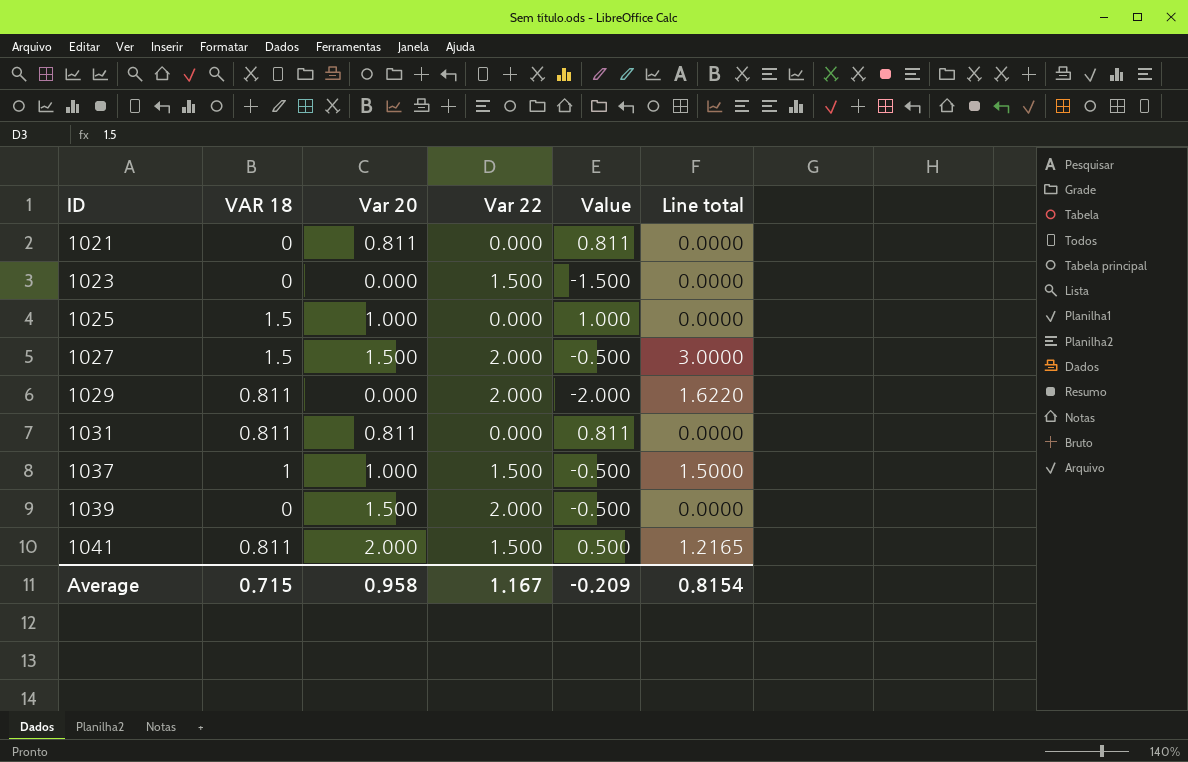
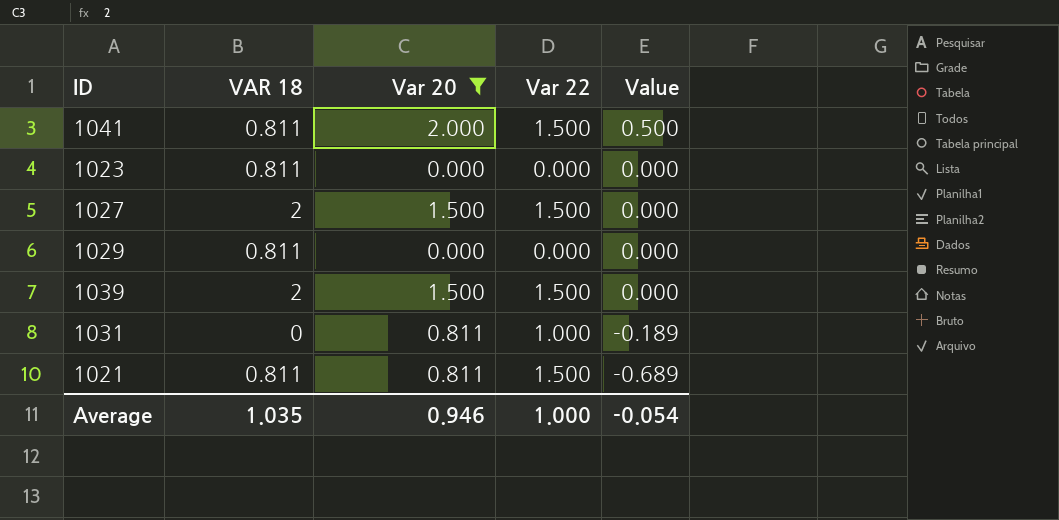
filter: none -> Var 20 != 1.000
row order: ID ascending -> Value descending
column Line total | formula: [VAR 18] * [Var 22] -> none
1023 | VAR 18: 0 -> 0.811
1023 | Var 22: 1.500 -> 0.000
1023 | Value: -1.500 -> 0.000
1027 | VAR 18: 1.5 -> 2
1027 | Var 22: 2.000 -> 1.500
1027 | Value: -0.500 -> 0.000
1029 | Var 22: 2.000 -> 0.000
1029 | Value: -2.000 -> 0.000
1039 | VAR 18: 0 -> 2
1039 | Var 22: 2.000 -> 1.500
1039 | Value: -0.500 -> 0.000
1031 | VAR 18: 0.811 -> 0
1031 | Var 22: 0.000 -> 1.000
1031 | Value: 0.811 -> -0.189
1021 | VAR 18: 0 -> 0.811
1021 | Var 22: 0.000 -> 1.500
1021 | Value: 0.811 -> -0.689
Average | VAR 18: 0.715 -> 1.035
Average | Var 20: 0.958 -> 0.946
Average | Var 22: 1.167 -> 1.000
Average | Value: -0.209 -> -0.054

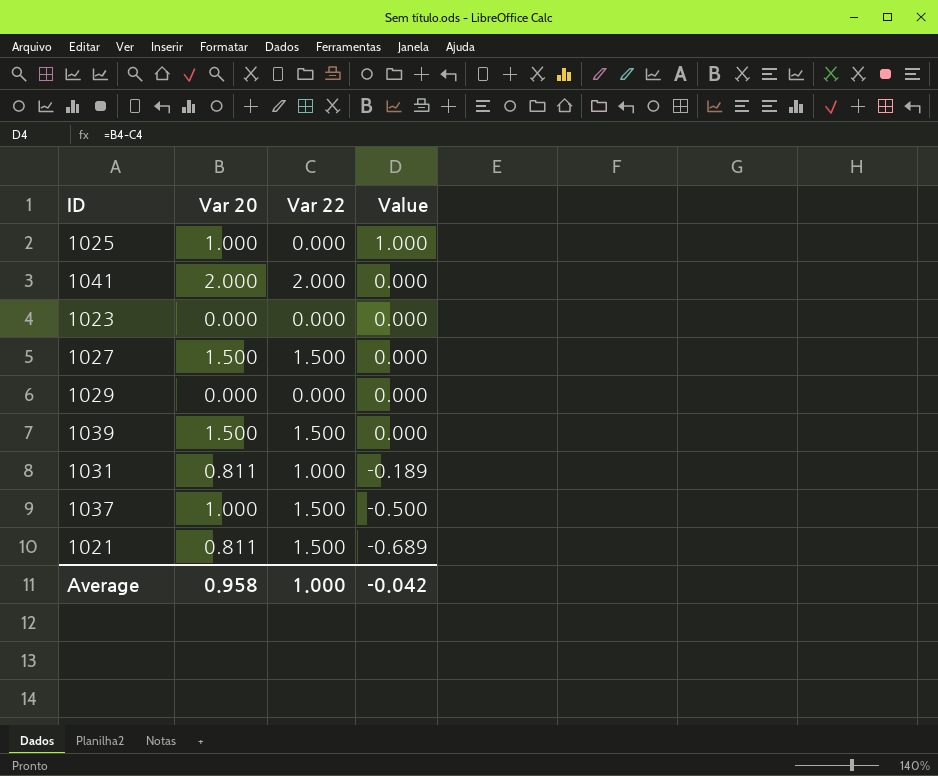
filter: Var 20 != 1.000 -> none
column VAR 18 | position: 2 -> none
1041 | Var 22: 1.500 -> 2.000
1041 | Value: 0.500 -> 0.000
Average | Var 20: 0.946 -> 0.958
Average | Value: -0.054 -> -0.042

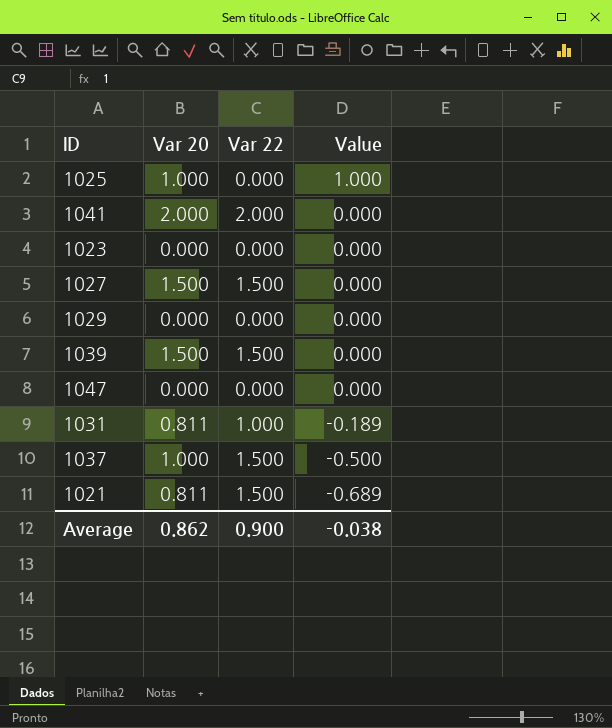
row 1047: none -> 0.000 | 0.000 | 0.000
Average | Var 20: 0.958 -> 0.862
Average | Var 22: 1.000 -> 0.900
Average | Value: -0.042 -> -0.038

